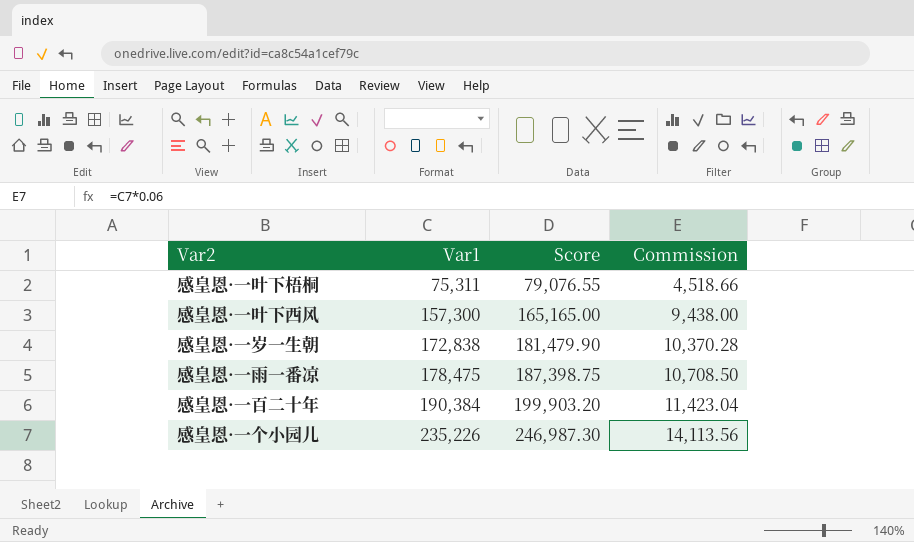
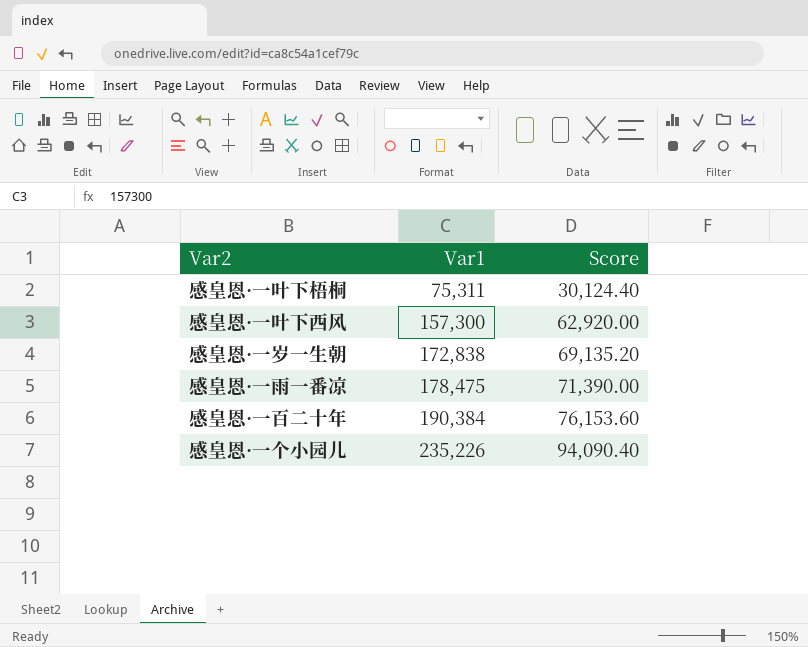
column Commission | formula: [Var1] * 0.06 -> none
column Score | formula: [Var1] * 1.05 -> [Var1] * 0.4

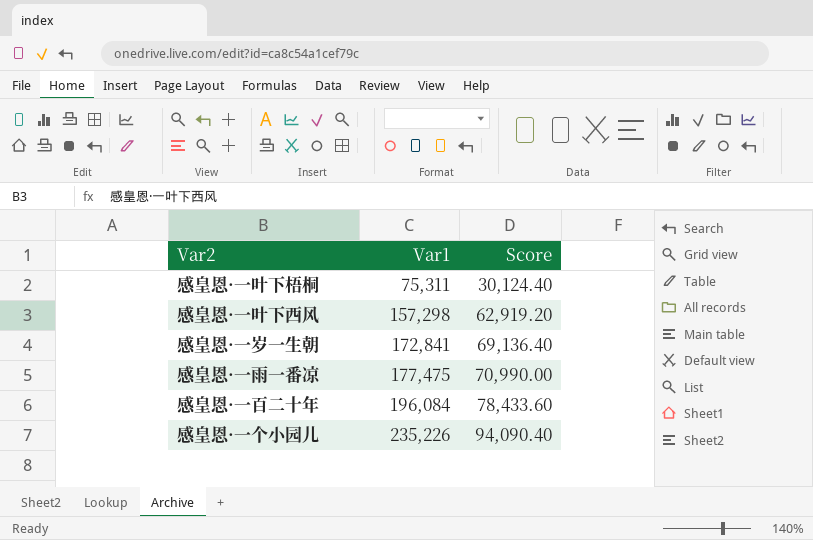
感皇恩·一叶下西风 | Var1: 157,300 -> 157,298
感皇恩·一叶下西风 | Score: 62,920.00 -> 62,919.20
感皇恩·一岁一生朝 | Var1: 172,838 -> 172,841
感皇恩·一岁一生朝 | Score: 69,135.20 -> 69,136.40
感皇恩·一雨一番凉 | Var1: 178,475 -> 177,475
感皇恩·一雨一番凉 | Score: 71,390.00 -> 70,990.00
感皇恩·一百二十年 | Var1: 190,384 -> 196,084
感皇恩·一百二十年 | Score: 76,153.60 -> 78,433.60

